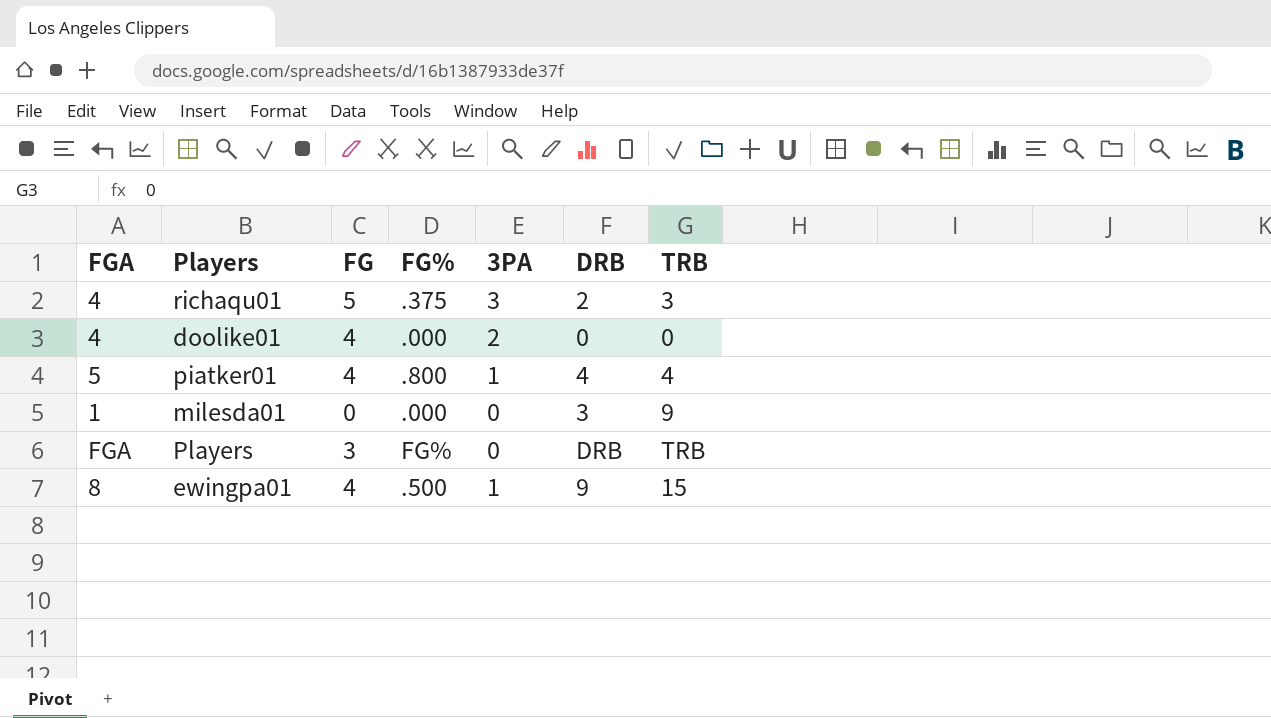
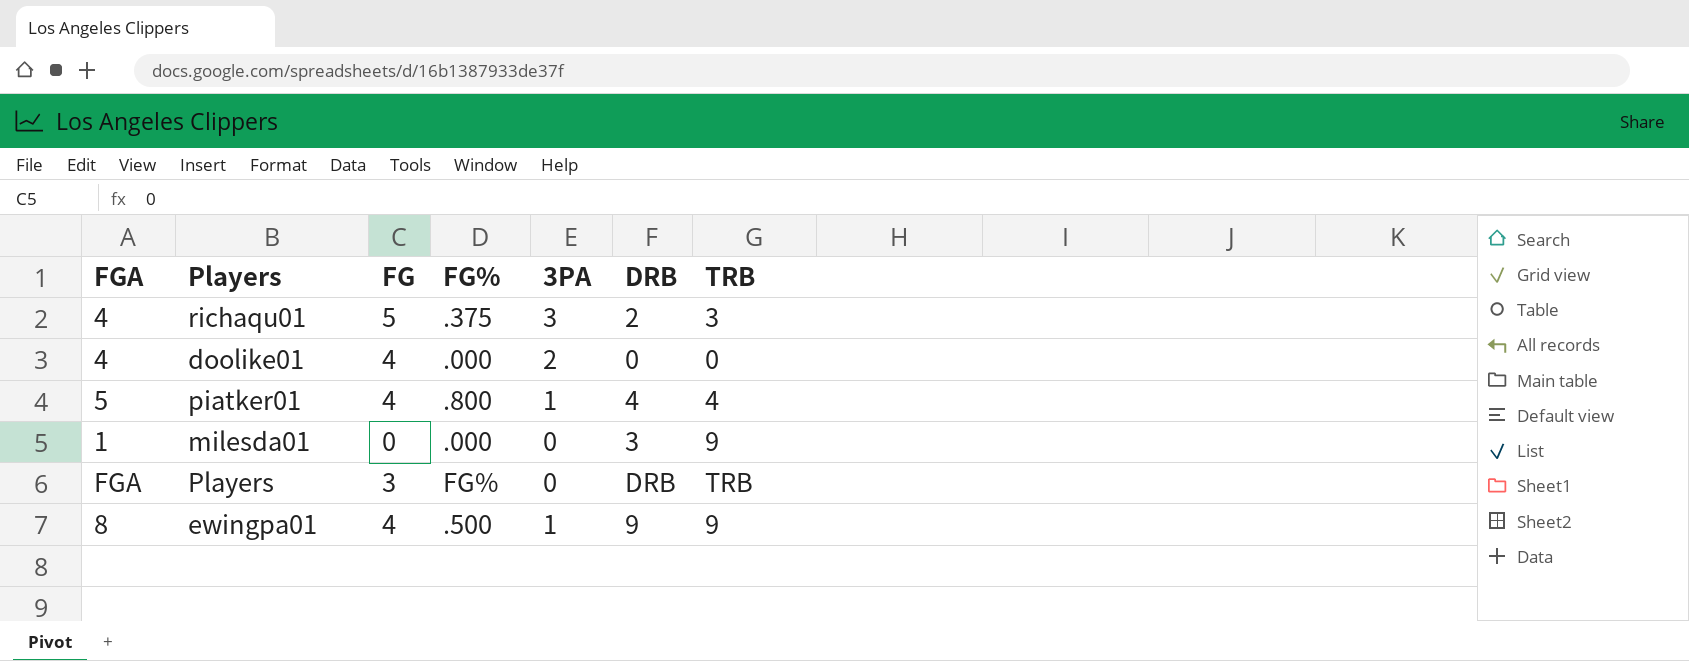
ewingpa01 | TRB: 15 -> 9

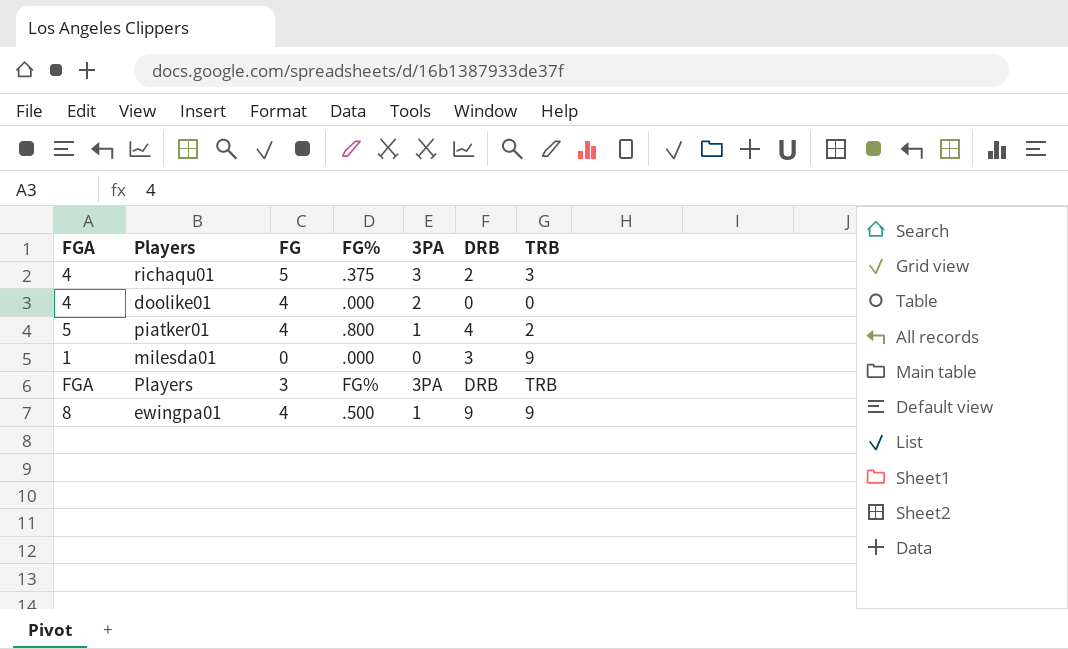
piatker01 | TRB: 4 -> 2
Players | 3PA: 0 -> 3PA

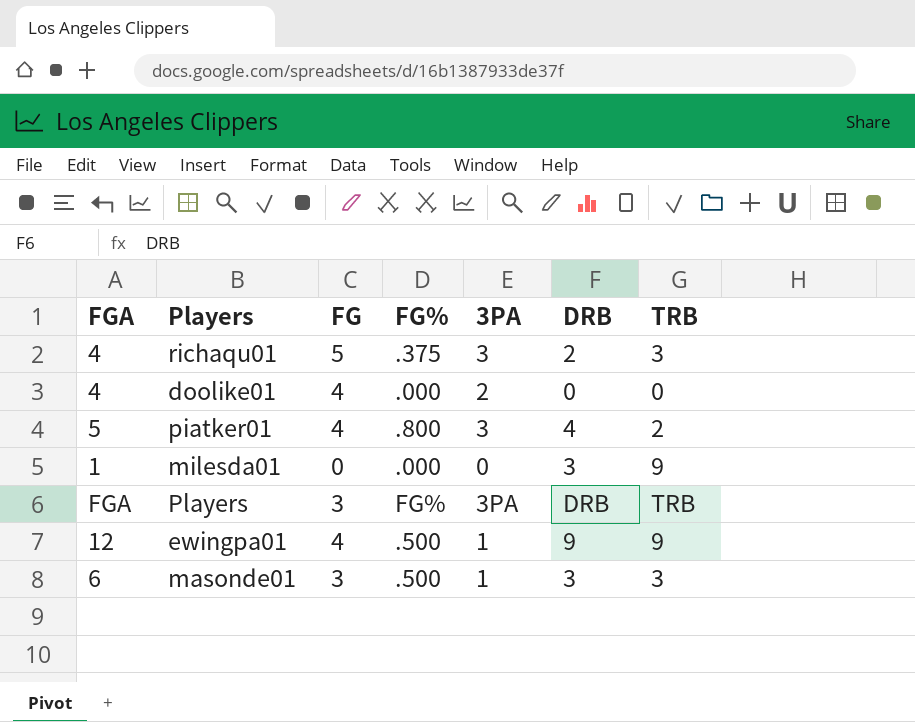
piatker01 | 3PA: 1 -> 3
ewingpa01 | FGA: 8 -> 12
row masonde01: none -> 6 | 3 | .500 | 1 | 3 | 3

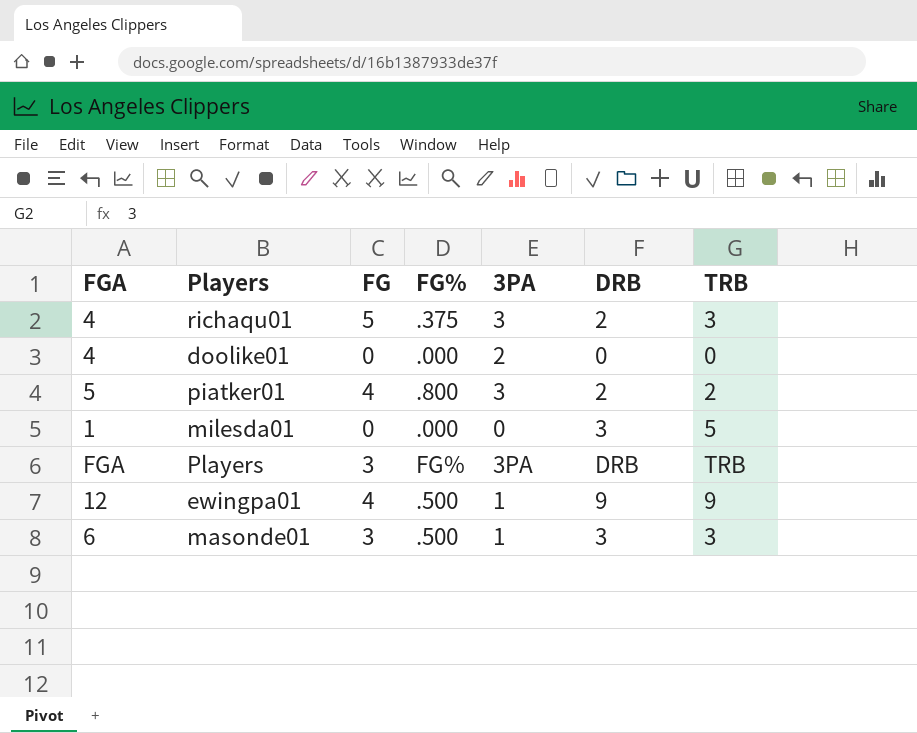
doolike01 | FG: 4 -> 0
piatker01 | DRB: 4 -> 2
milesda01 | TRB: 9 -> 5

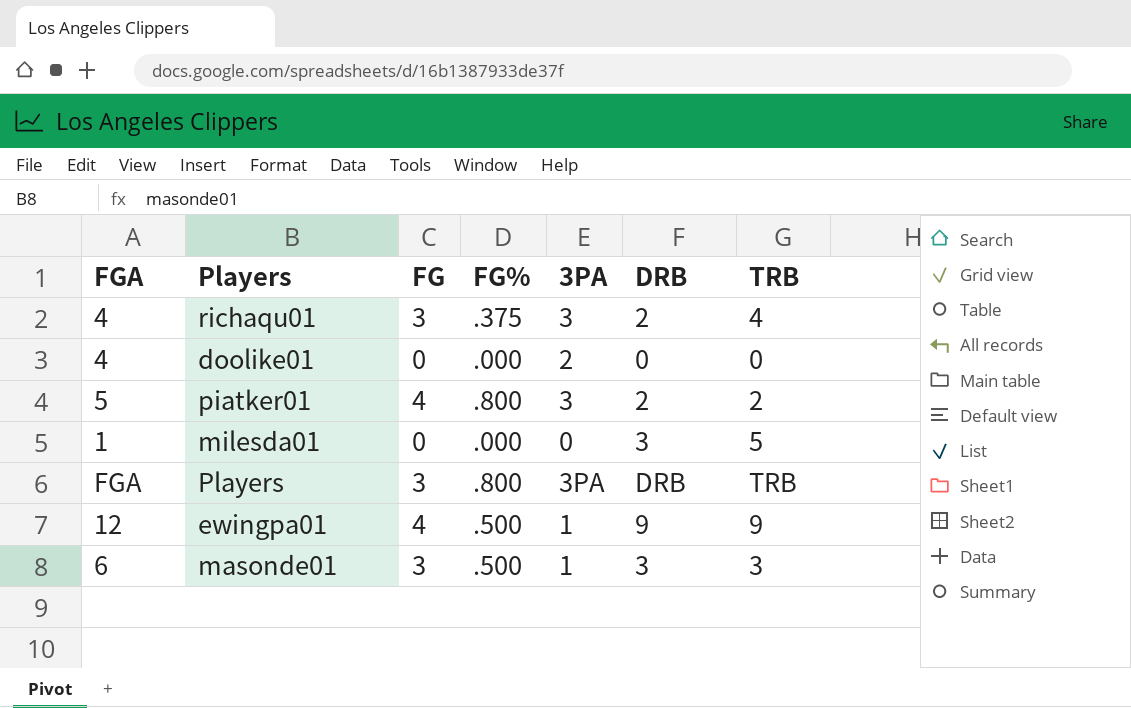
richaqu01 | FG: 5 -> 3
richaqu01 | TRB: 3 -> 4
Players | FG%: FG% -> .800

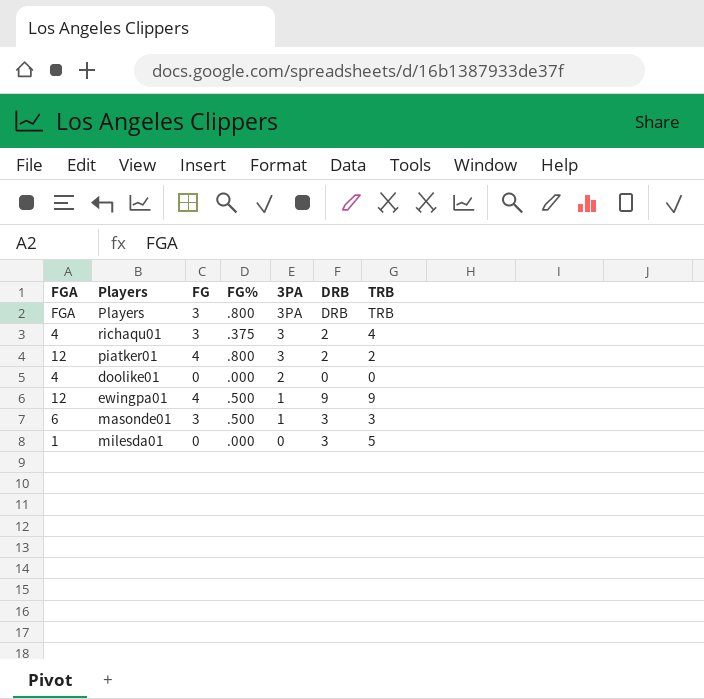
row order: none -> 3PA descending
piatker01 | FGA: 5 -> 12

